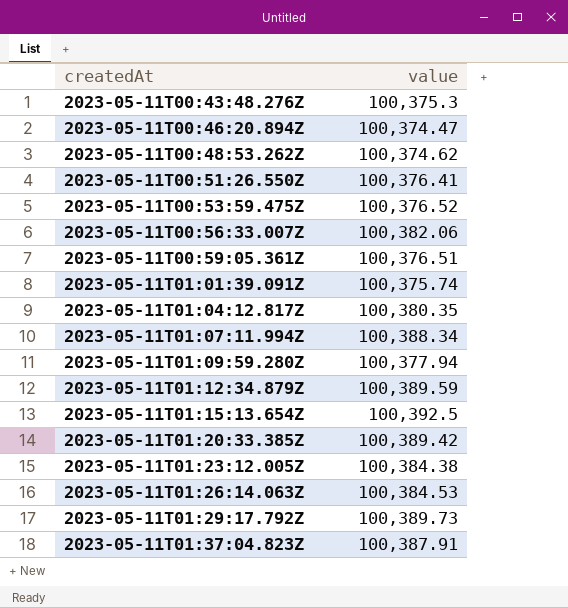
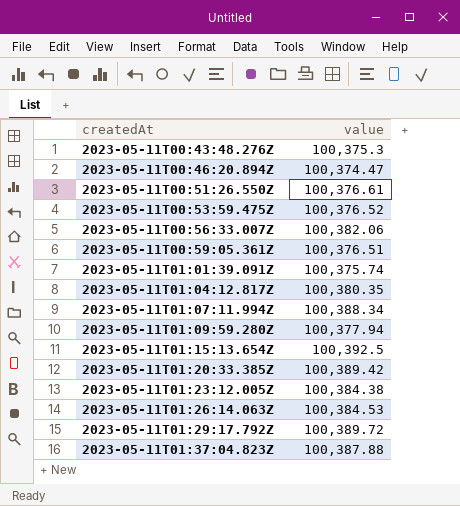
row 2023-05-11T00:48:53.262Z: 100,374.62 -> none
row 2023-05-11T01:12:34.879Z: 100,389.59 -> none
2023-05-11T00:51:26.550Z | value: 100,376.41 -> 100,376.61
2023-05-11T01:29:17.792Z | value: 100,389.73 -> 100,389.72
2023-05-11T01:37:04.823Z | value: 100,387.91 -> 100,387.88

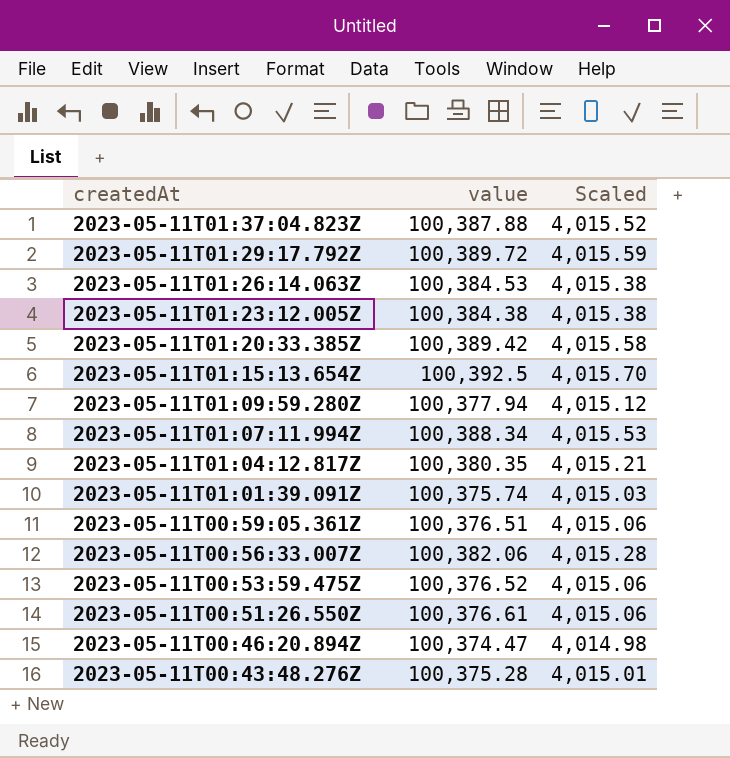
row order: createdAt ascending -> createdAt descending
column Scaled | formula: none -> [value] * 0.04
2023-05-11T00:43:48.276Z | value: 100,375.3 -> 100,375.28

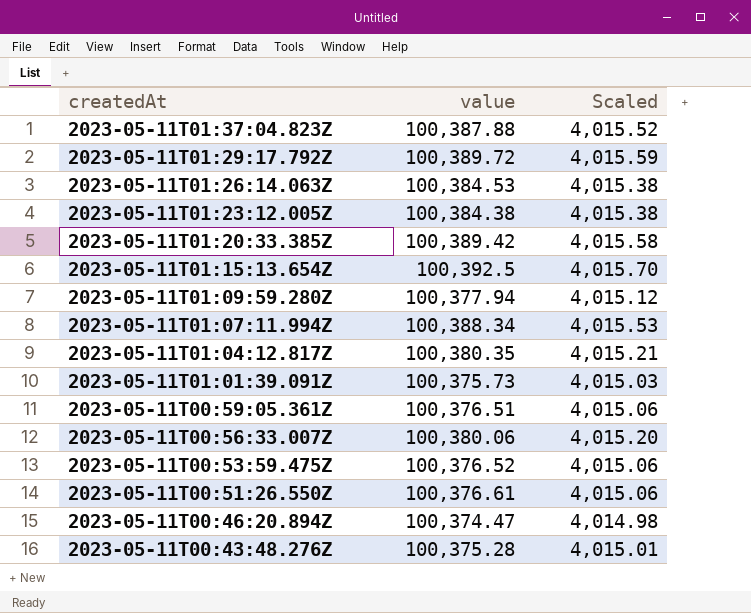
2023-05-11T01:01:39.091Z | value: 100,375.74 -> 100,375.73
2023-05-11T00:56:33.007Z | value: 100,382.06 -> 100,380.06
2023-05-11T00:56:33.007Z | Scaled: 4,015.28 -> 4,015.20

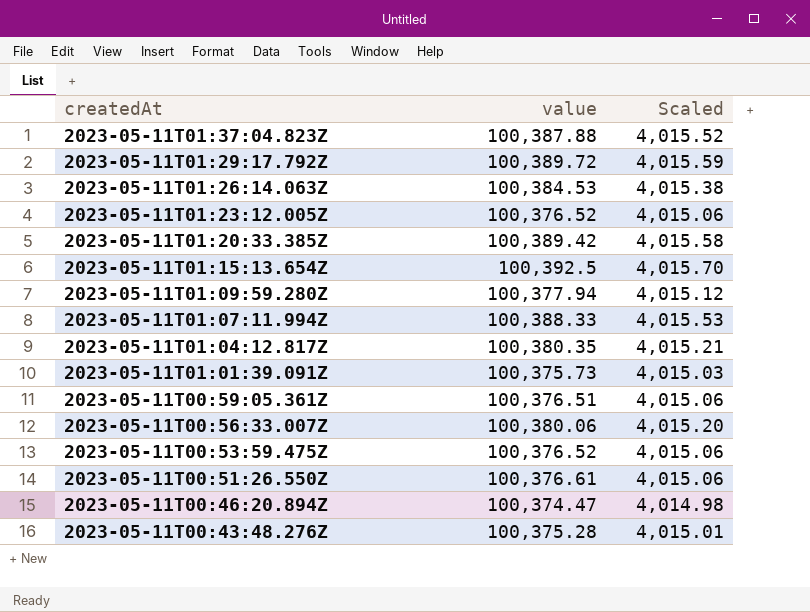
2023-05-11T01:23:12.005Z | value: 100,384.38 -> 100,376.52
2023-05-11T01:23:12.005Z | Scaled: 4,015.38 -> 4,015.06
2023-05-11T01:07:11.994Z | value: 100,388.34 -> 100,388.33

